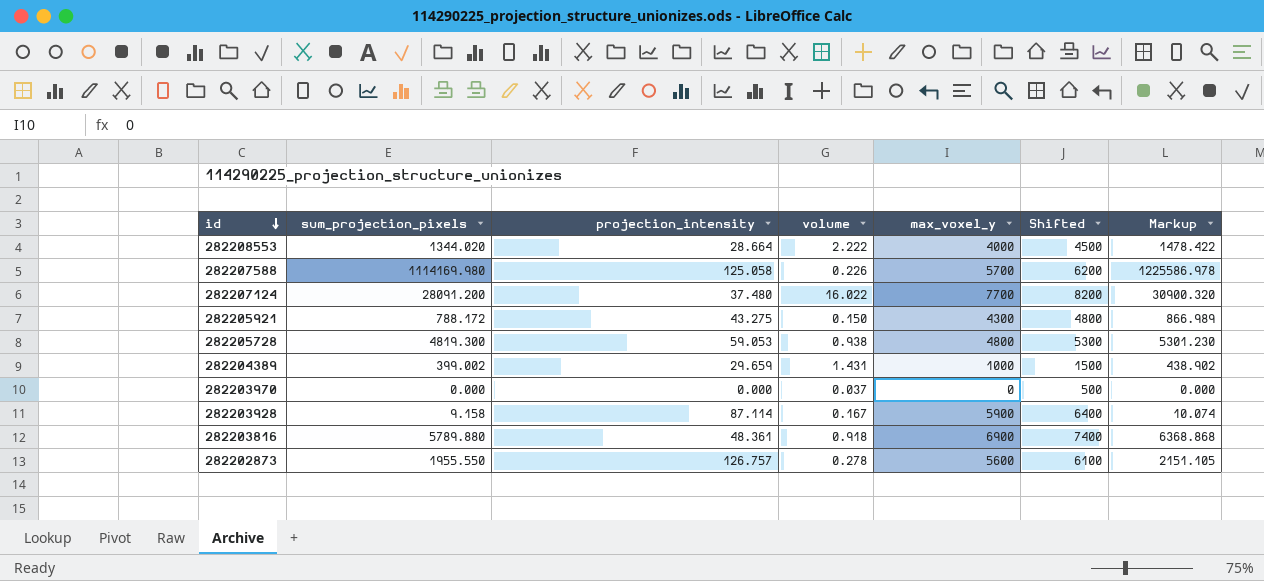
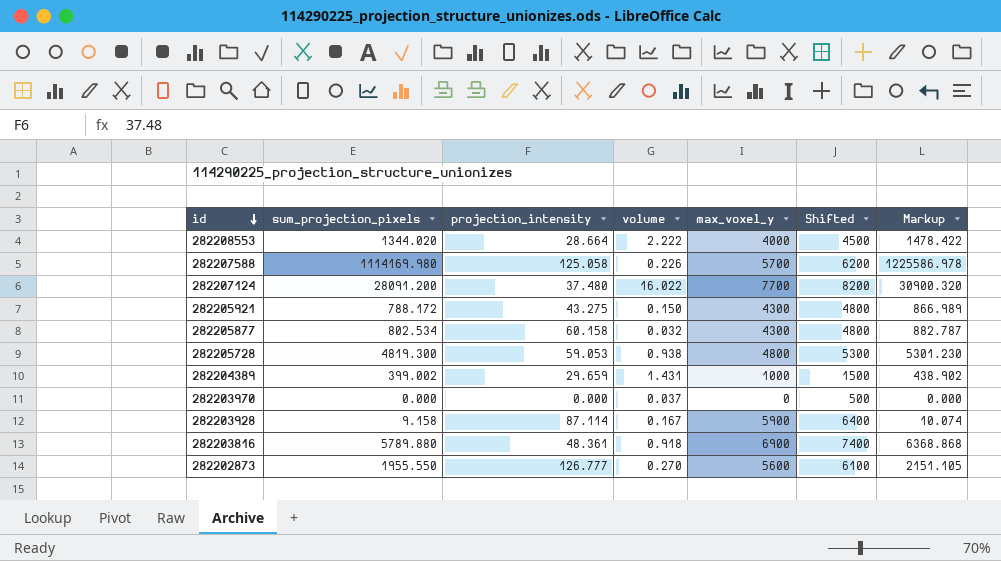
row 282205877: none -> 802.534 | 60.158 | 0.032 | 4300 | 4800 | 882.787
282202873 | projection_intensity: 126.757 -> 126.777
282202873 | volume: 0.278 -> 0.270

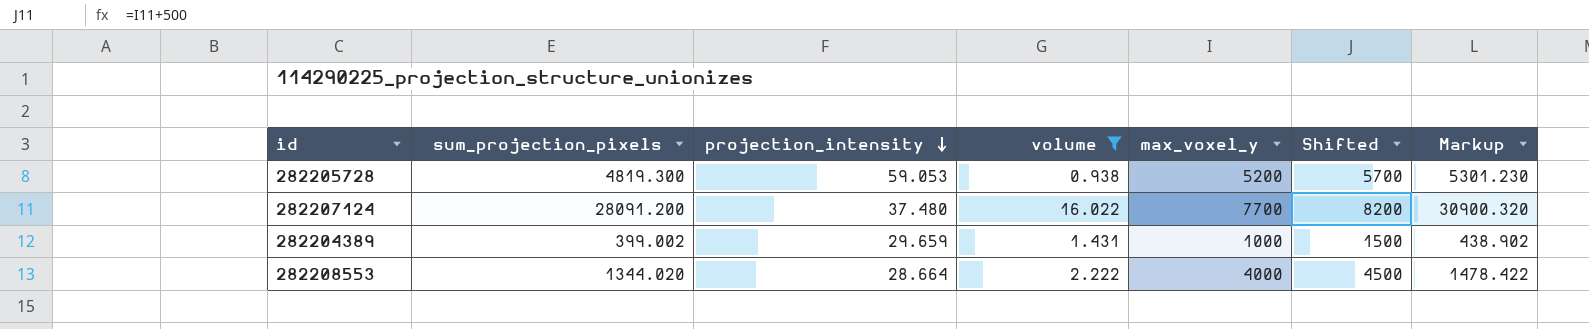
filter: none -> volume >= 0.938
row order: id descending -> projection_intensity descending
282205728 | max_voxel_y: 4800 -> 5200
282205728 | Shifted: 5300 -> 5700

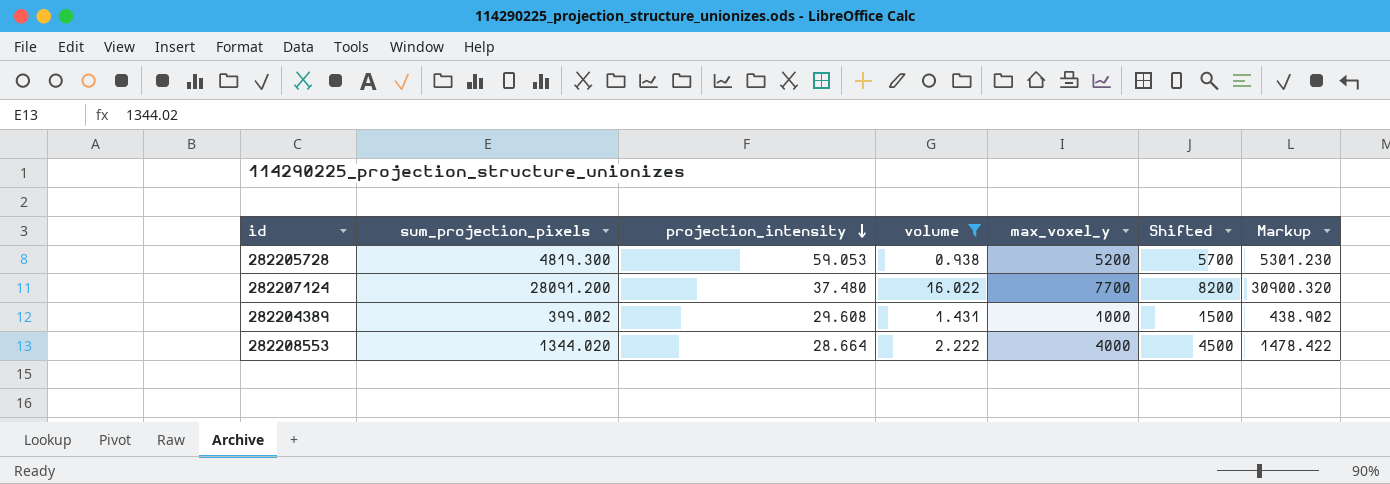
282204389 | projection_intensity: 29.659 -> 29.608

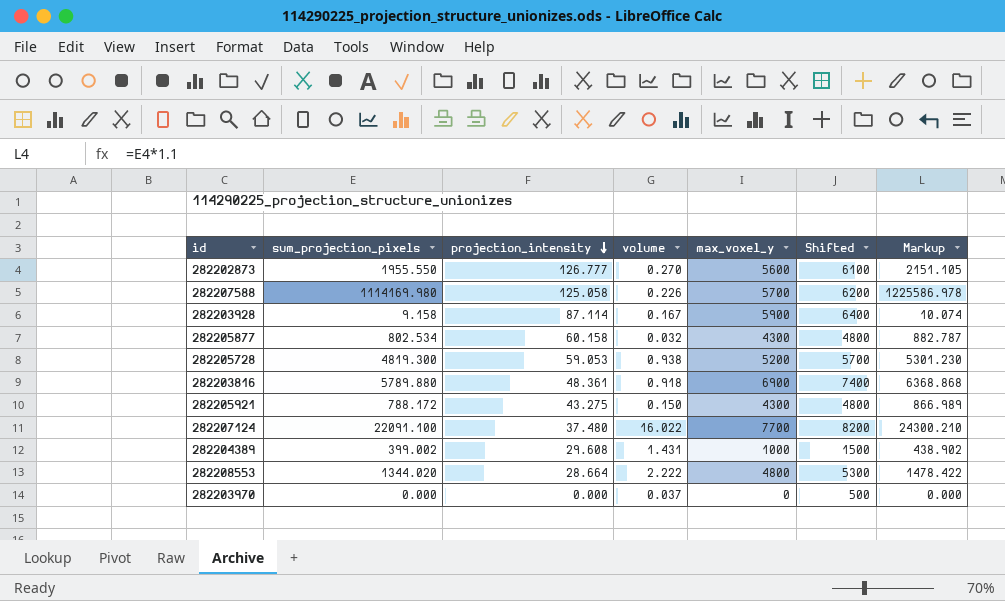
filter: volume >= 0.938 -> none
282207124 | sum_projection_pixels: 28091.200 -> 22091.100
282207124 | Markup: 30900.320 -> 24300.210
282208553 | max_voxel_y: 4000 -> 4800
282208553 | Shifted: 4500 -> 5300

